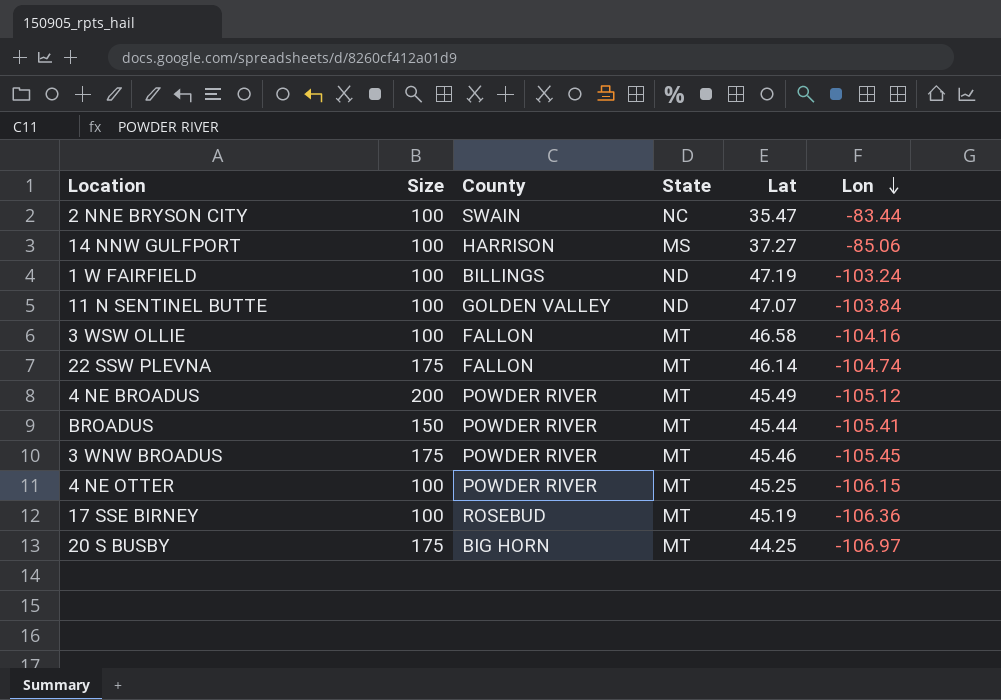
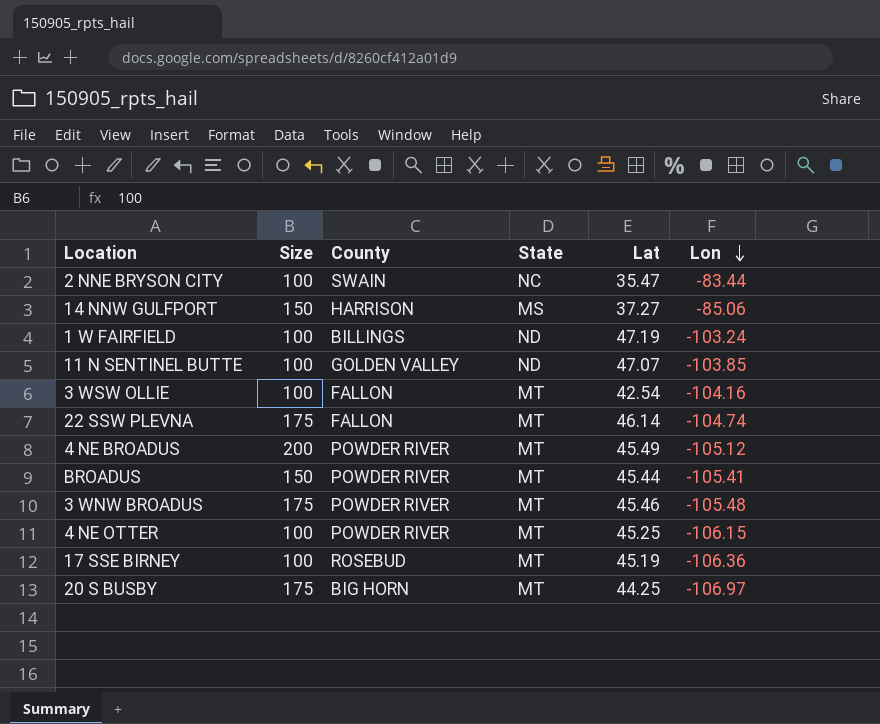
14 NNW GULFPORT | Size: 100 -> 150
11 N SENTINEL BUTTE | Lon: -103.84 -> -103.85
3 WSW OLLIE | Lat: 46.58 -> 42.54
3 WNW BROADUS | Lon: -105.45 -> -105.48

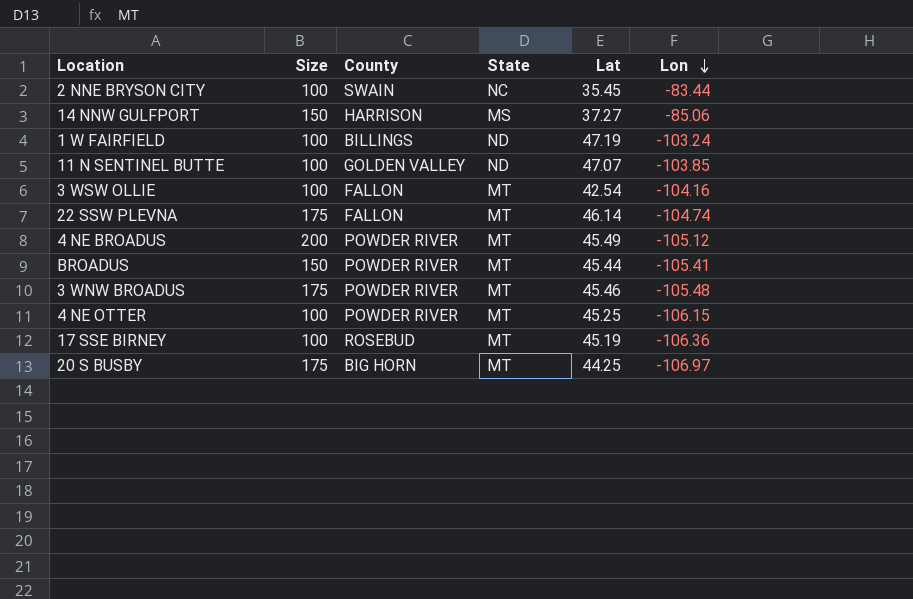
2 NNE BRYSON CITY | Lat: 35.47 -> 35.45

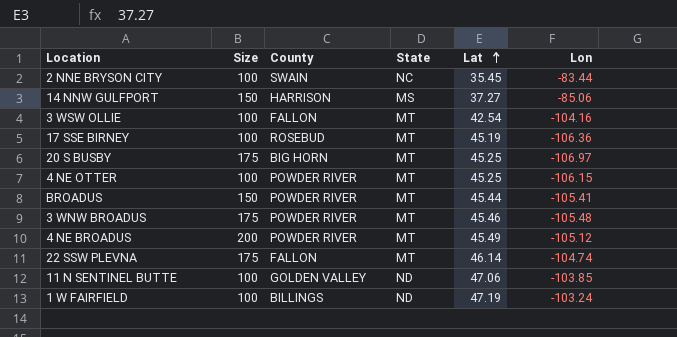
row order: Lon descending -> Lat ascending
20 S BUSBY | Lat: 44.25 -> 45.25
11 N SENTINEL BUTTE | Lat: 47.07 -> 47.06

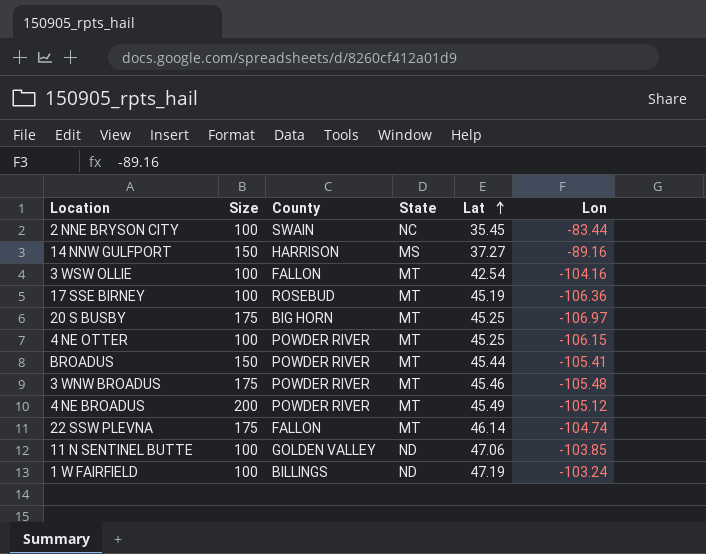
14 NNW GULFPORT | Lon: -85.06 -> -89.16

